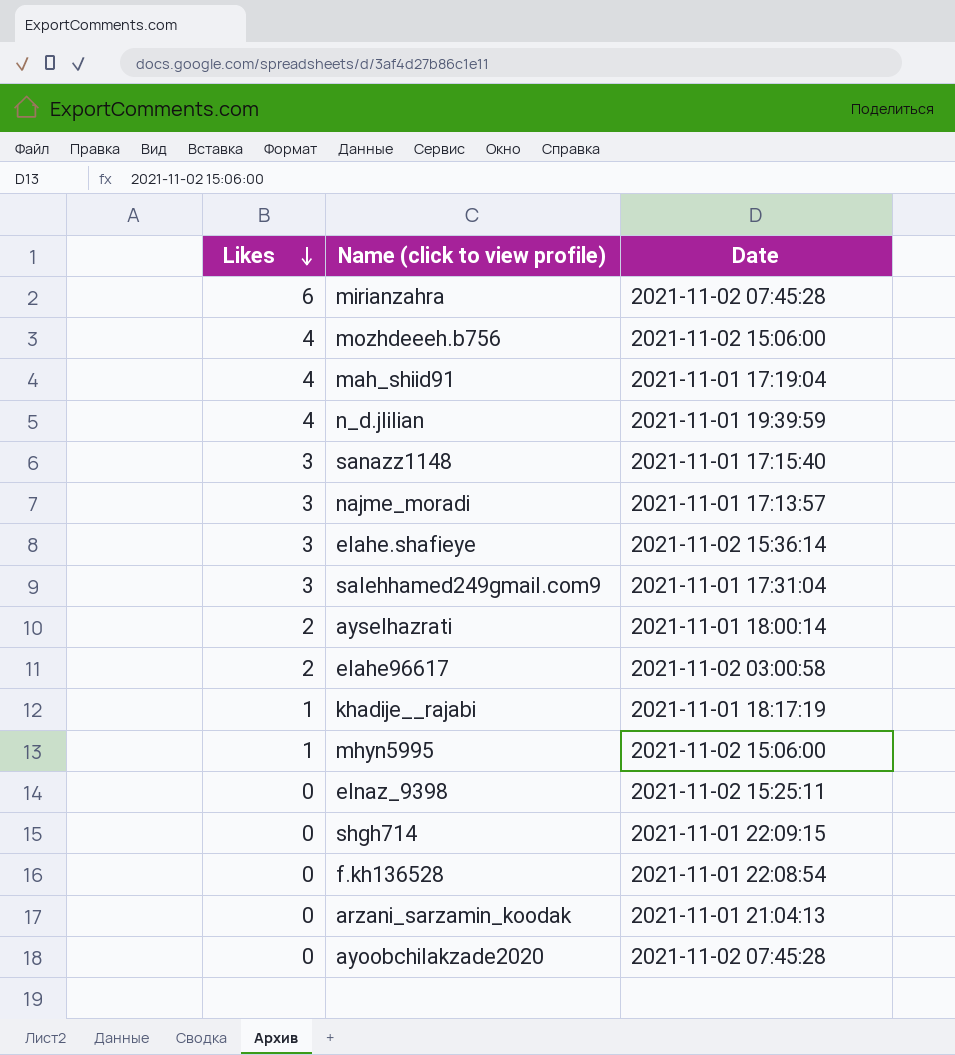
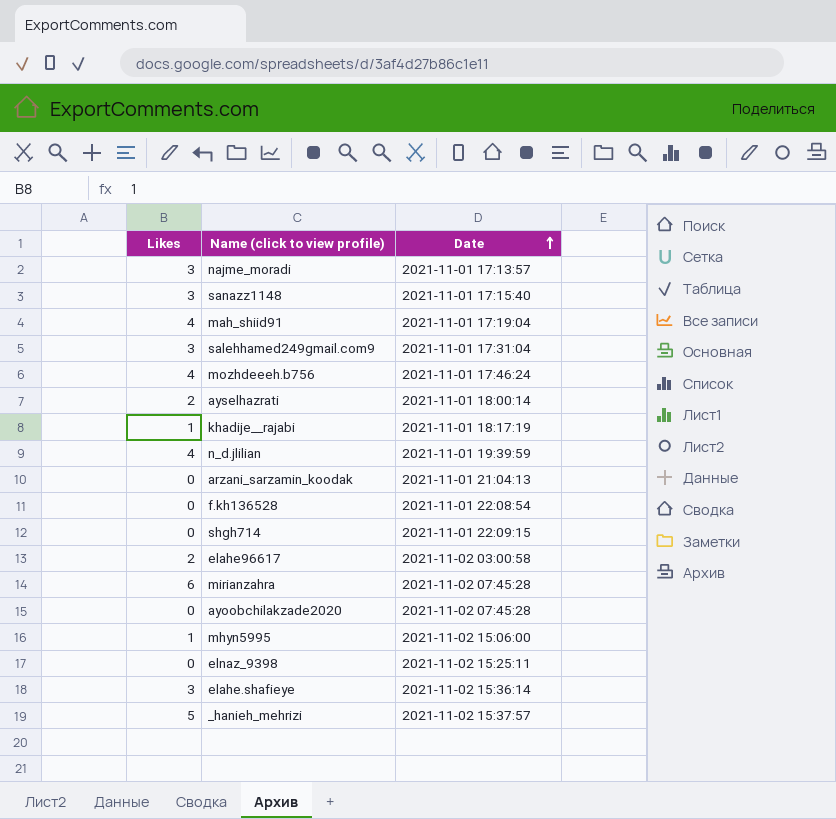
row order: Likes descending -> Date ascending
mozhdeeeh.b756 | Date: 2021-11-02 15:06:00 -> 2021-11-01 17:46:24
row _hanieh_mehrizi: none -> 5 | 2021-11-02 15:37:57

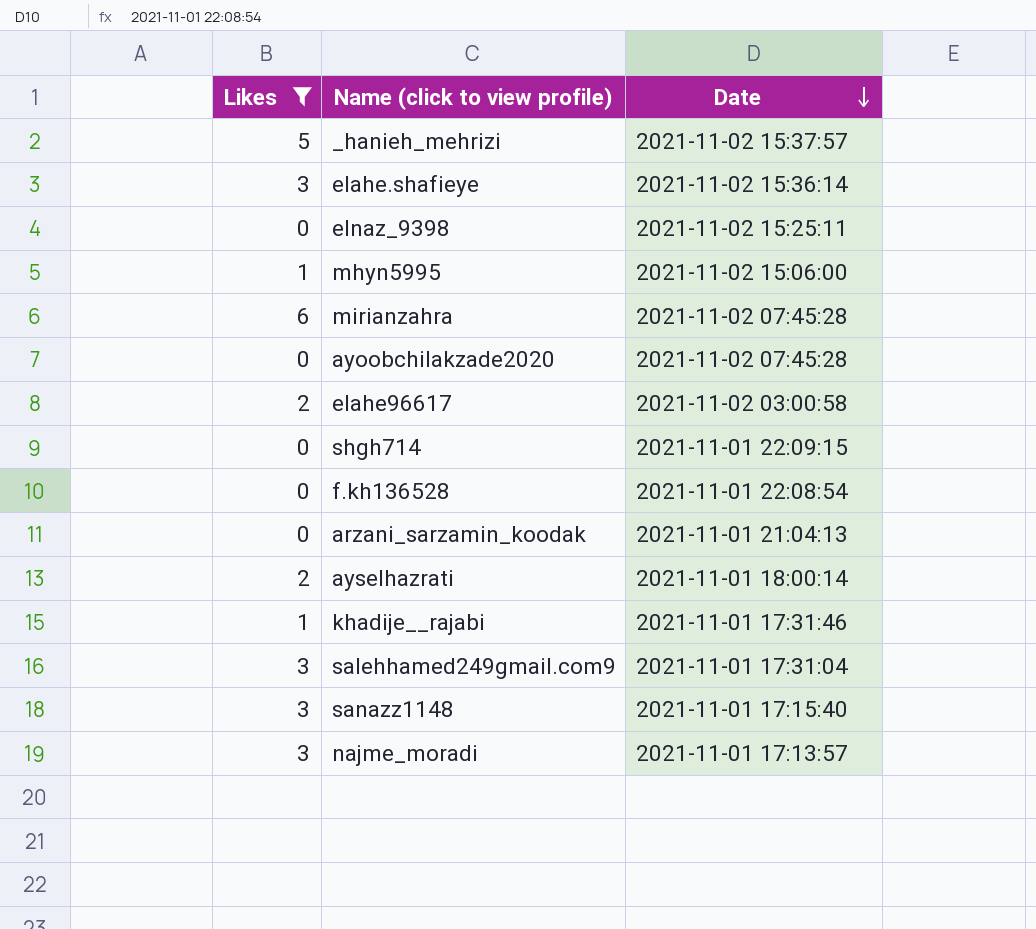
filter: none -> Likes != 4
row order: Date ascending -> Date descending
khadije__rajabi | Date: 2021-11-01 18:17:19 -> 2021-11-01 17:31:46

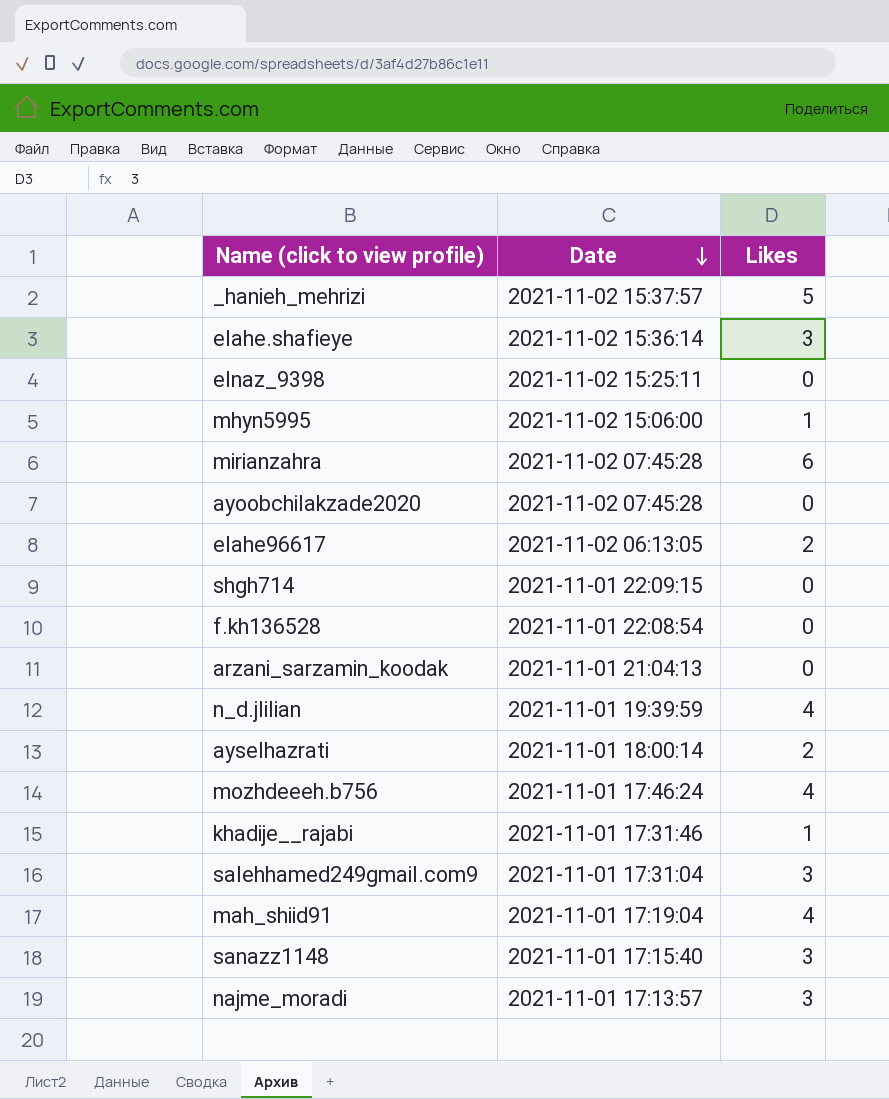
filter: Likes != 4 -> none
column Likes | position: 1 -> 3
elahe96617 | Date: 2021-11-02 03:00:58 -> 2021-11-02 06:13:05

